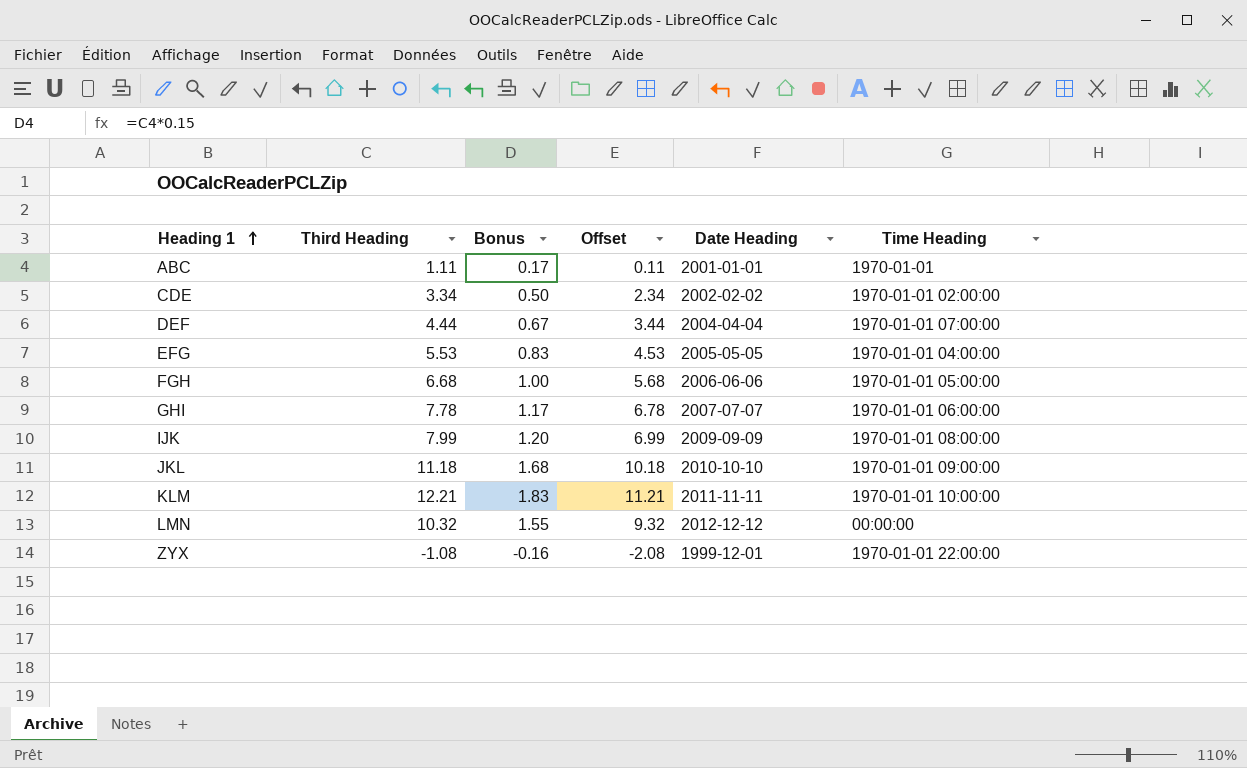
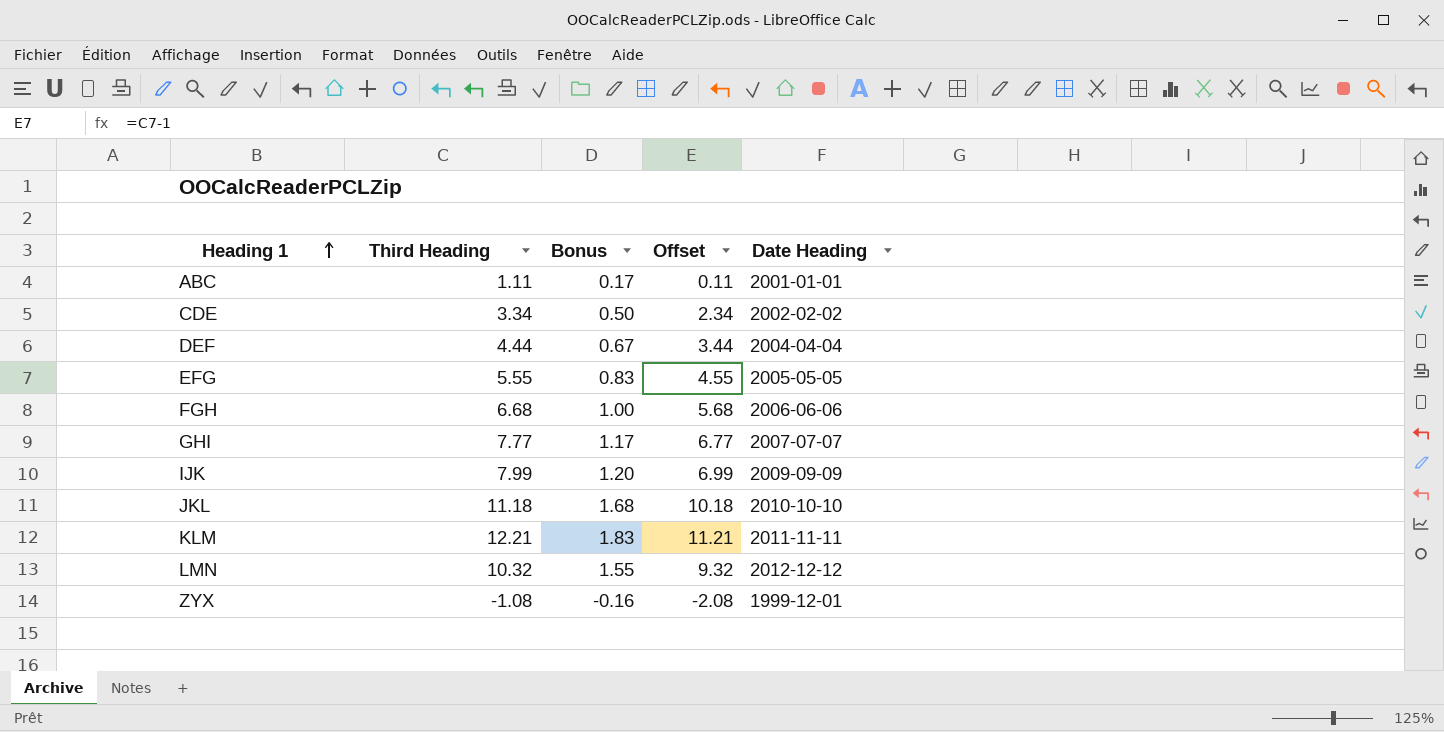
column Time Heading | position: 6 -> none
EFG | Third Heading: 5.53 -> 5.55
EFG | Offset: 4.53 -> 4.55
GHI | Third Heading: 7.78 -> 7.77
GHI | Offset: 6.78 -> 6.77

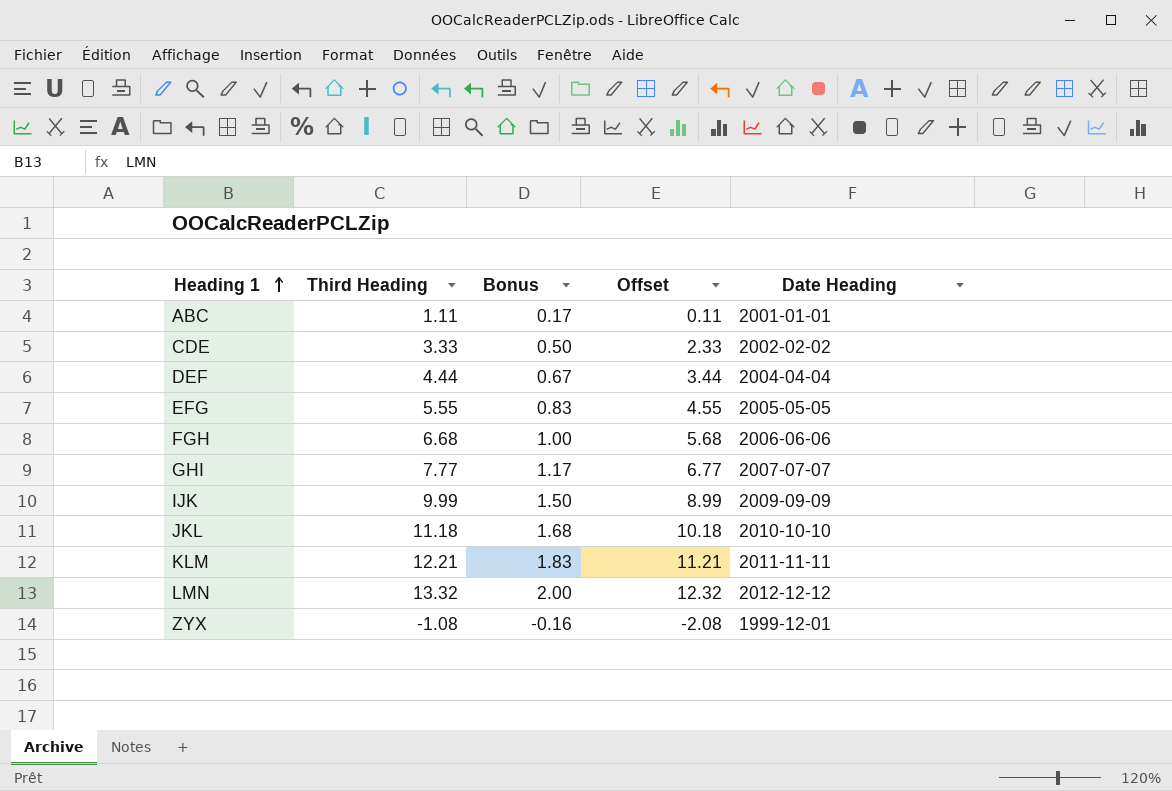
CDE | Third Heading: 3.34 -> 3.33
CDE | Offset: 2.34 -> 2.33
IJK | Third Heading: 7.99 -> 9.99
IJK | Bonus: 1.20 -> 1.50
IJK | Offset: 6.99 -> 8.99
LMN | Third Heading: 10.32 -> 13.32
LMN | Bonus: 1.55 -> 2.00
LMN | Offset: 9.32 -> 12.32

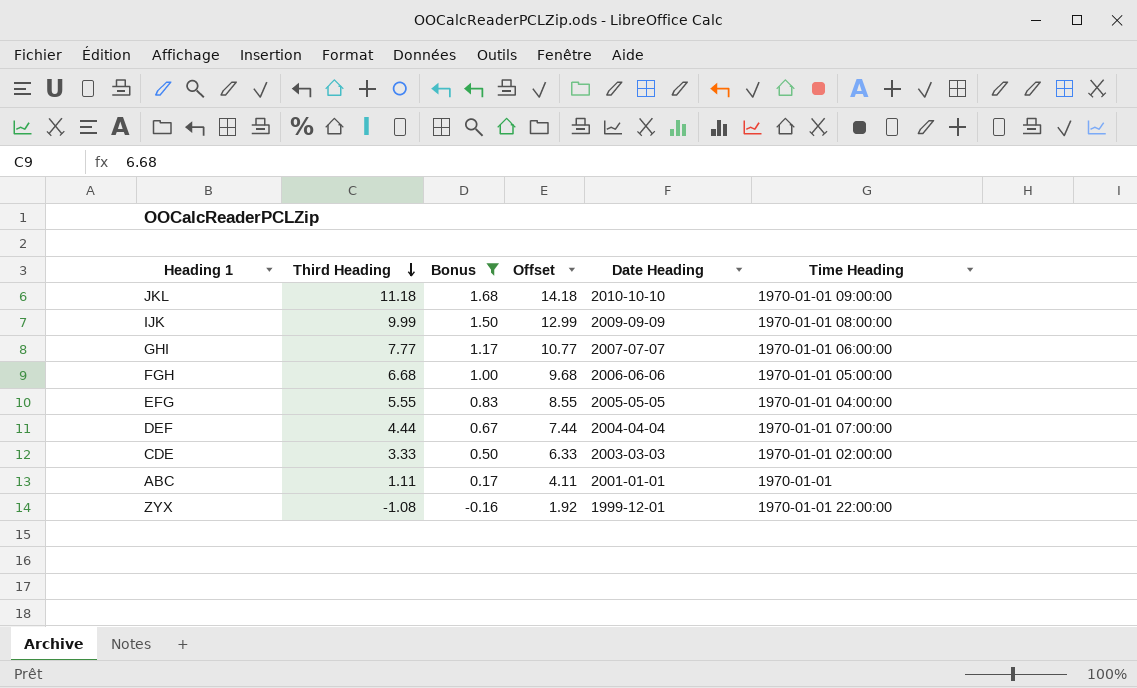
filter: none -> Bonus <= 1.68
row order: Heading 1 ascending -> Third Heading descending
column Offset | formula: [Third Heading] - 1 -> [Third Heading] + 3
column Time Heading | position: none -> 6
CDE | Date Heading: 2002-02-02 -> 2003-03-03

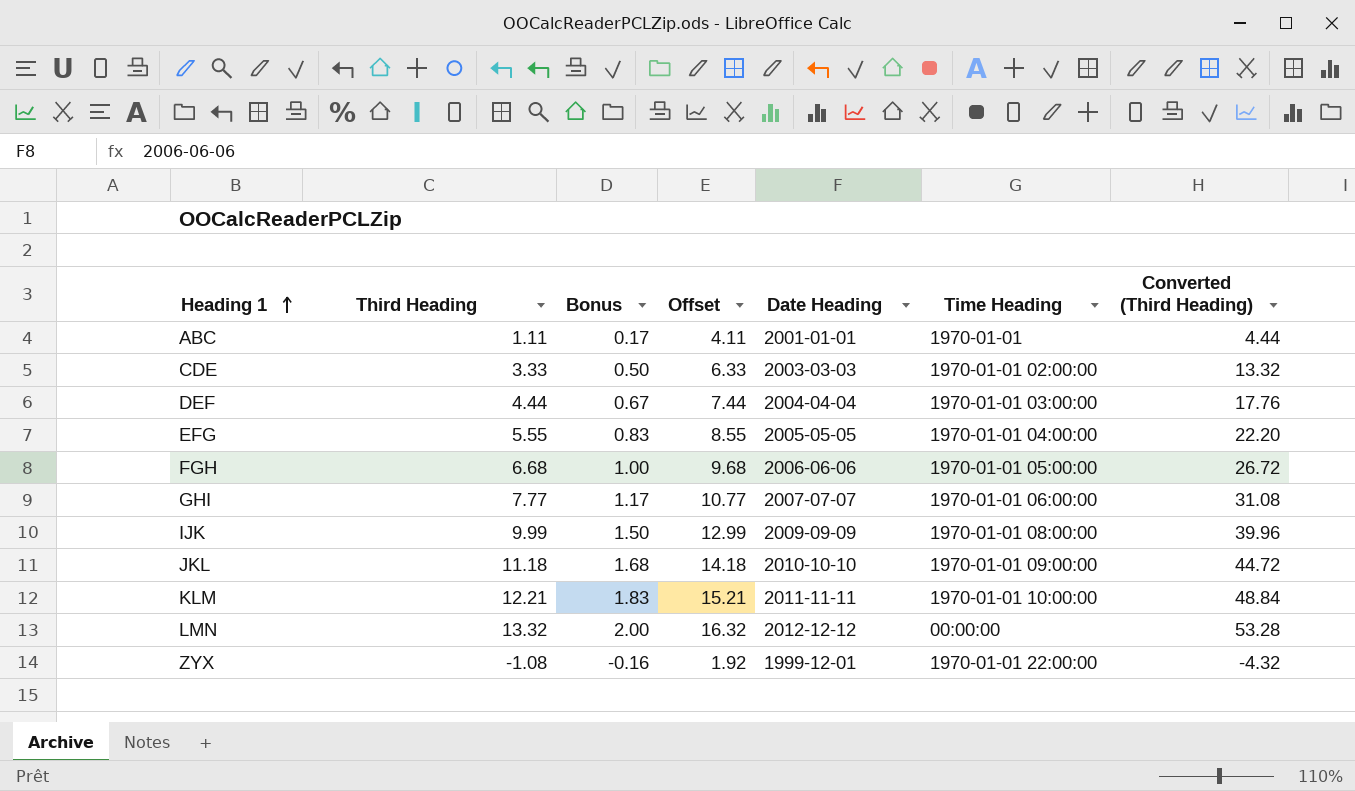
filter: Bonus <= 1.68 -> none
row order: Third Heading descending -> Heading 1 ascending
column Converted (Third Heading) | formula: none -> [Third Heading] * 4
DEF | Time Heading: 1970-01-01 07:00:00 -> 1970-01-01 03:00:00

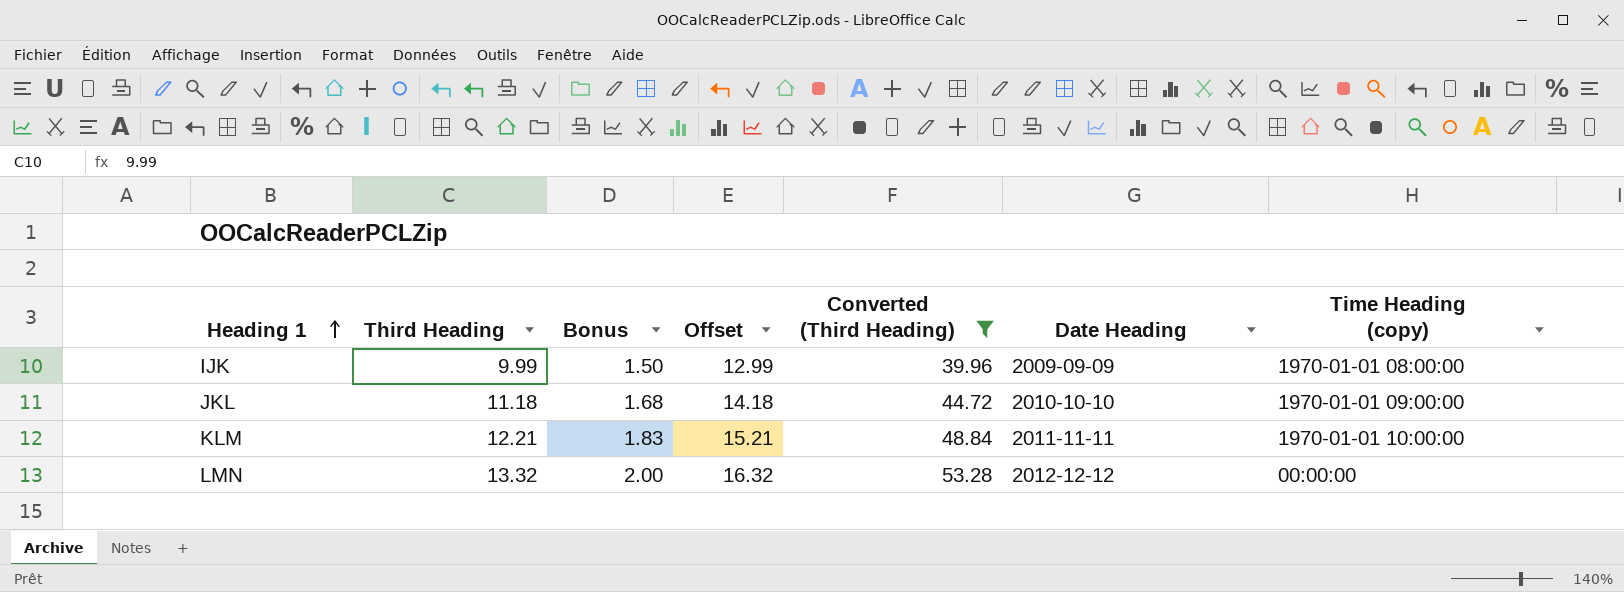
filter: none -> Converted (Third Heading) >= 39.96
column Converted (Third Heading) | position: 7 -> 5
column name: Time Heading -> Time Heading (copy)

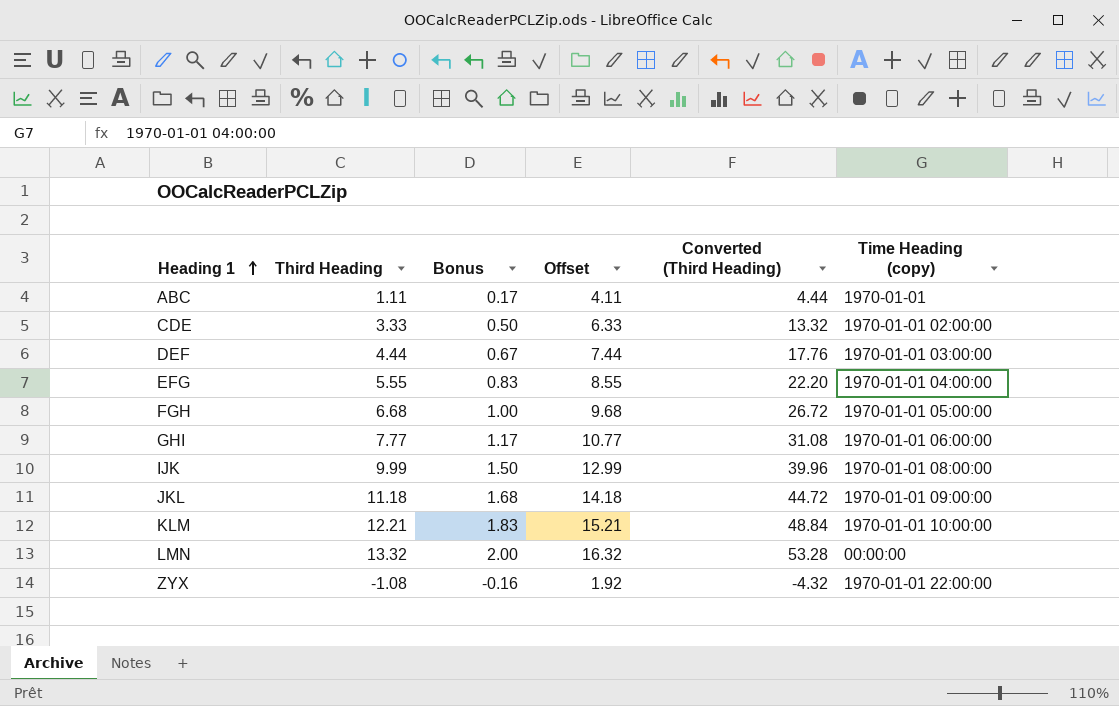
filter: Converted (Third Heading) >= 39.96 -> none
column Date Heading | position: 6 -> none

